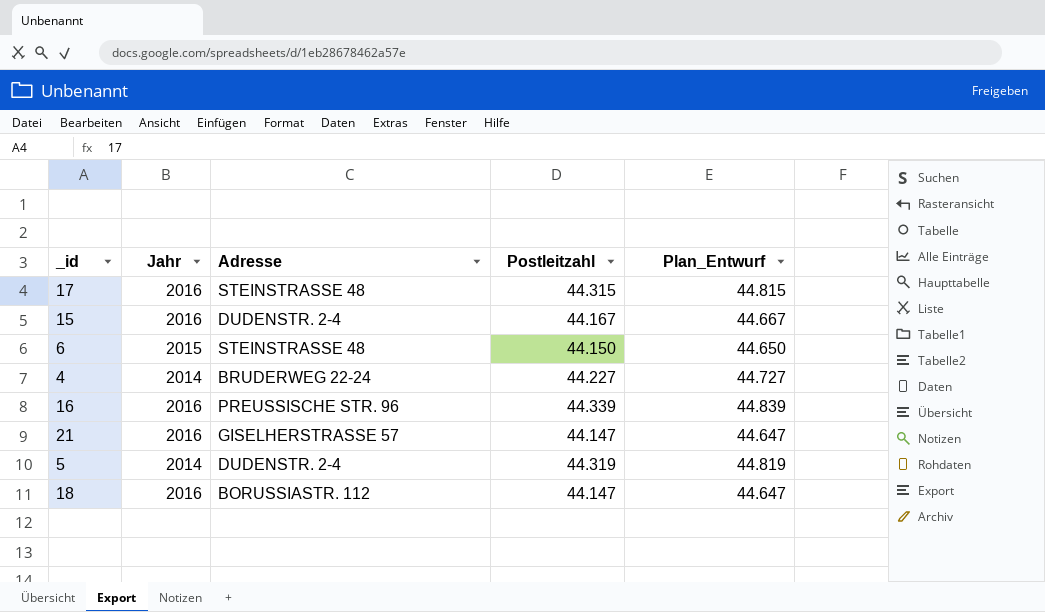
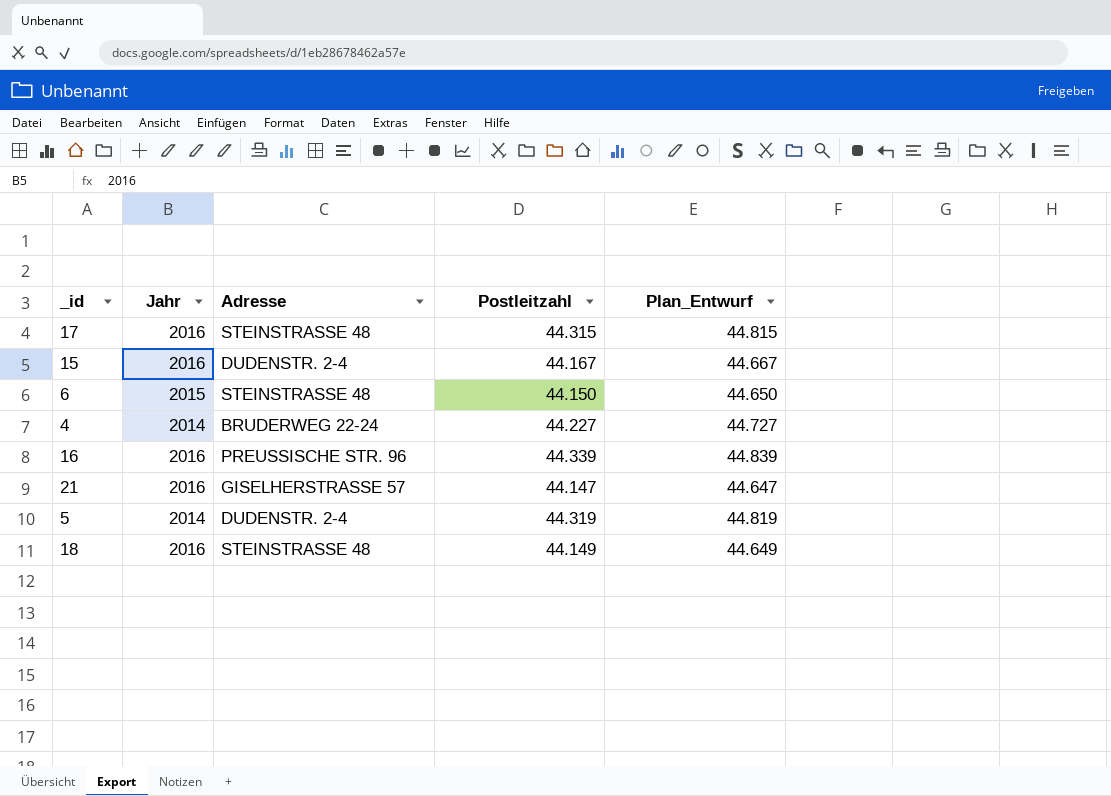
18 | Adresse: BORUSSIASTR. 112 -> STEINSTRASSE 48
18 | Postleitzahl: 44.147 -> 44.149
18 | Plan_Entwurf: 44.647 -> 44.649

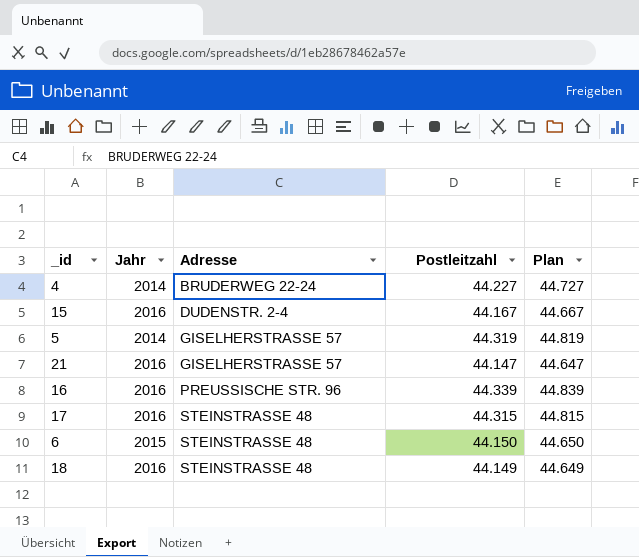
row order: none -> Adresse ascending
column name: Plan_Entwurf -> Plan
5 | Adresse: DUDENSTR. 2-4 -> GISELHERSTRASSE 57

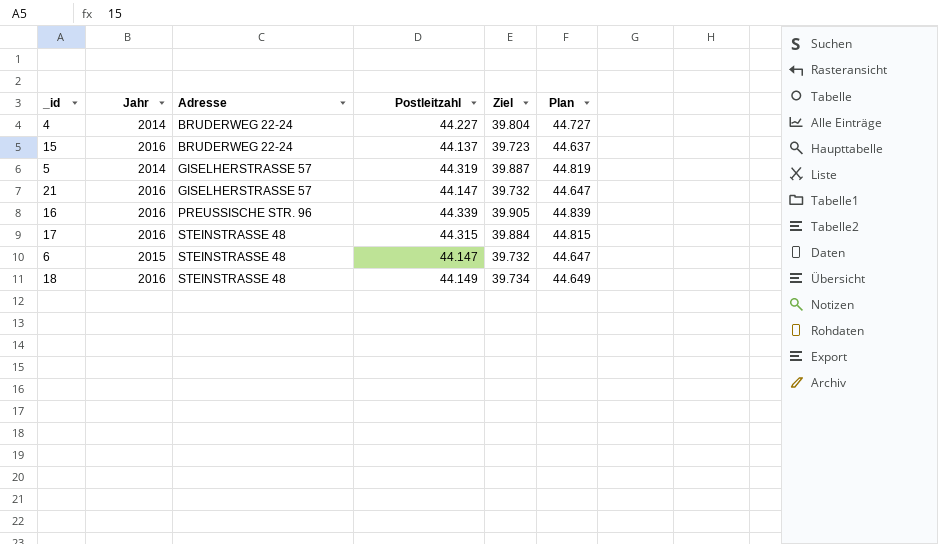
column Ziel | formula: none -> [Postleitzahl] * 0,9
15 | Adresse: DUDENSTR. 2-4 -> BRUDERWEG 22-24
15 | Postleitzahl: 44.167 -> 44.137
15 | Plan: 44.667 -> 44.637
6 | Postleitzahl: 44.150 -> 44.147
6 | Plan: 44.650 -> 44.647

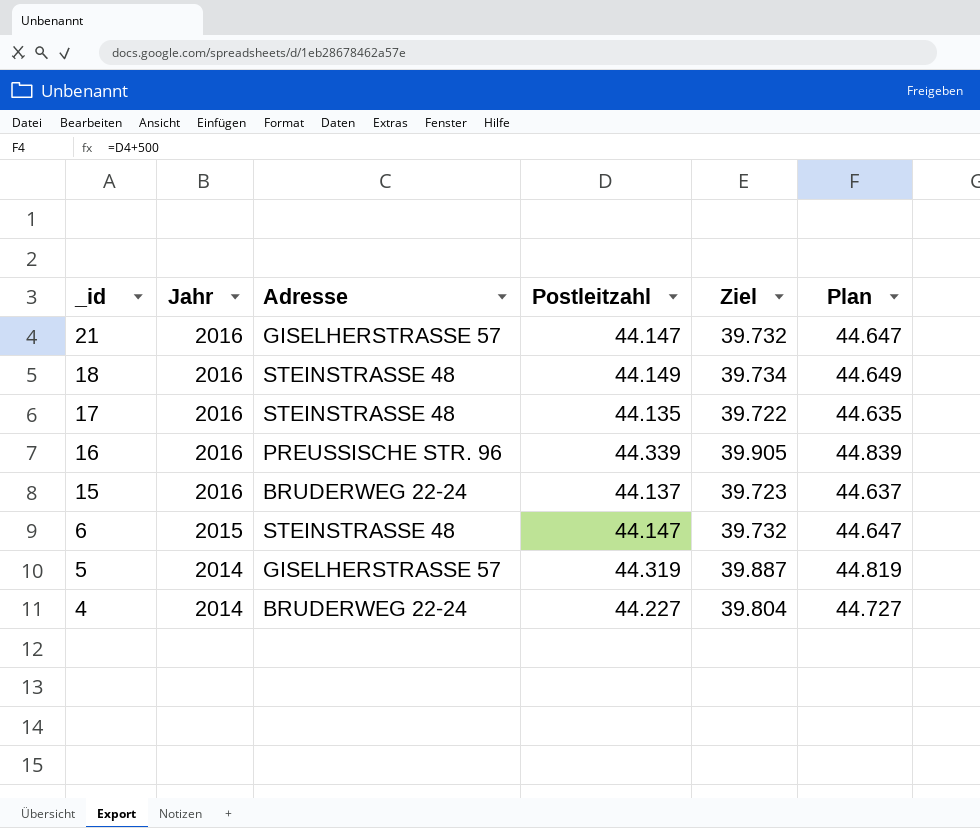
row order: Adresse ascending -> _id descending
17 | Postleitzahl: 44.315 -> 44.135
17 | Ziel: 39.884 -> 39.722
17 | Plan: 44.815 -> 44.635

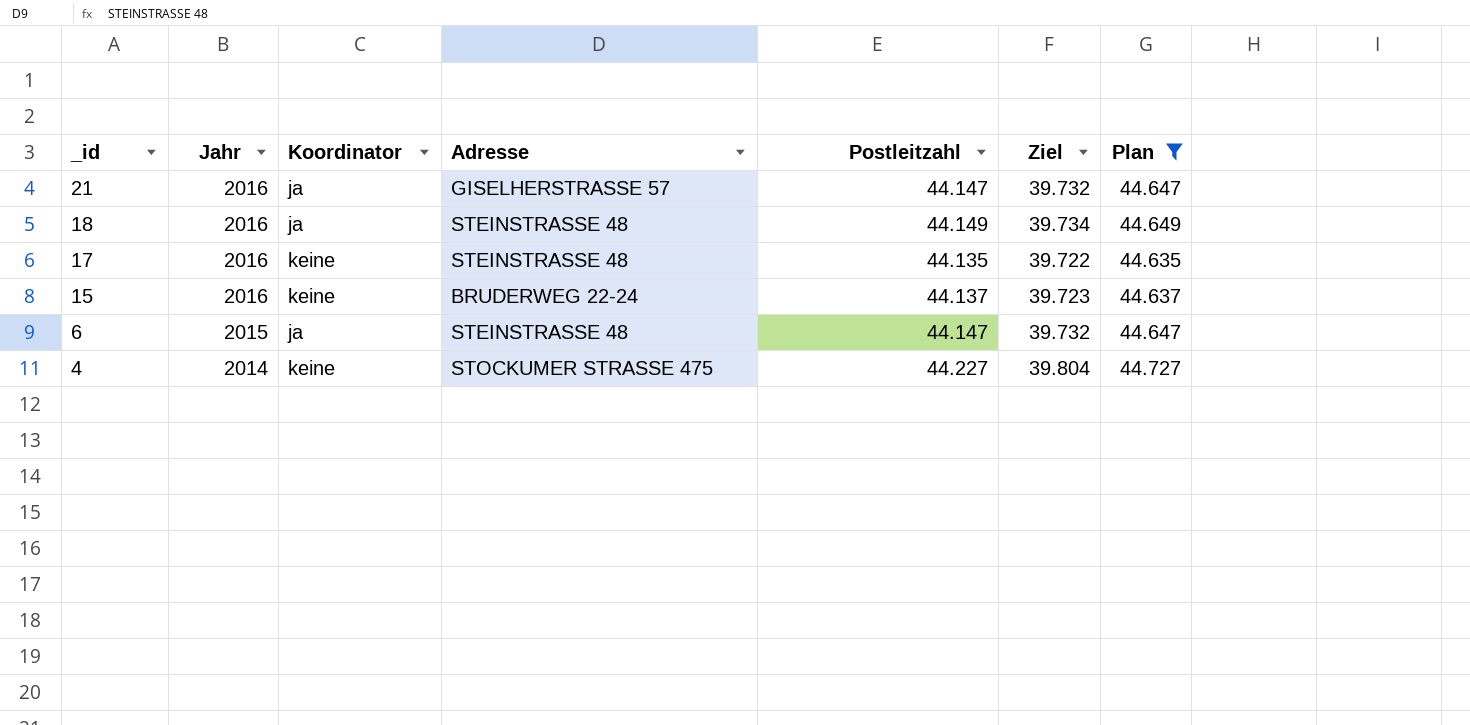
filter: none -> Plan <= 44.727
column Koordinator | position: none -> 3
4 | Adresse: BRUDERWEG 22-24 -> STOCKUMER STRASSE 475

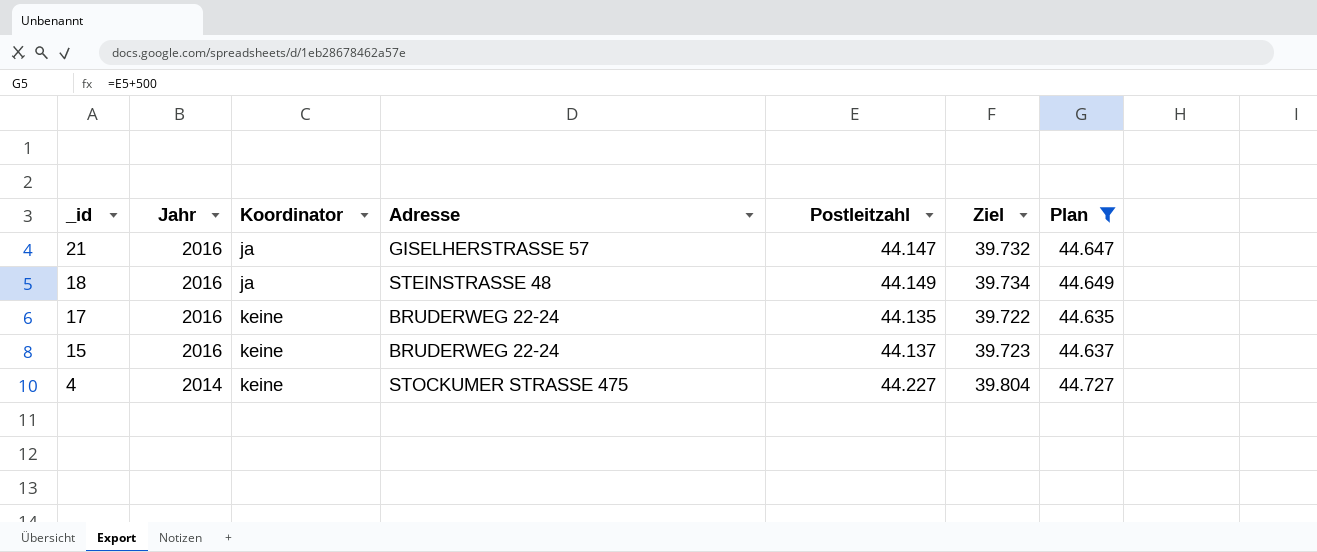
row 6: 2015 | ja | STEINSTRASSE 48 | 44.147 | 39.732 | 44.647 -> none
17 | Adresse: STEINSTRASSE 48 -> BRUDERWEG 22-24

